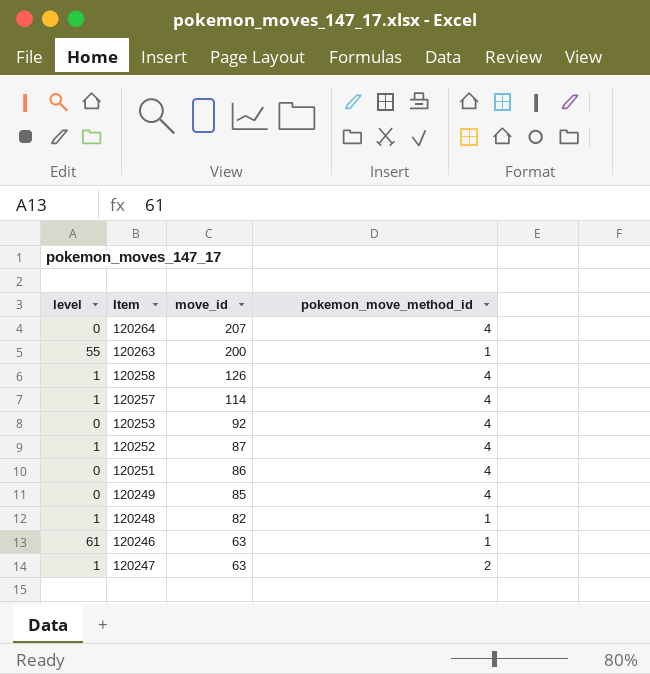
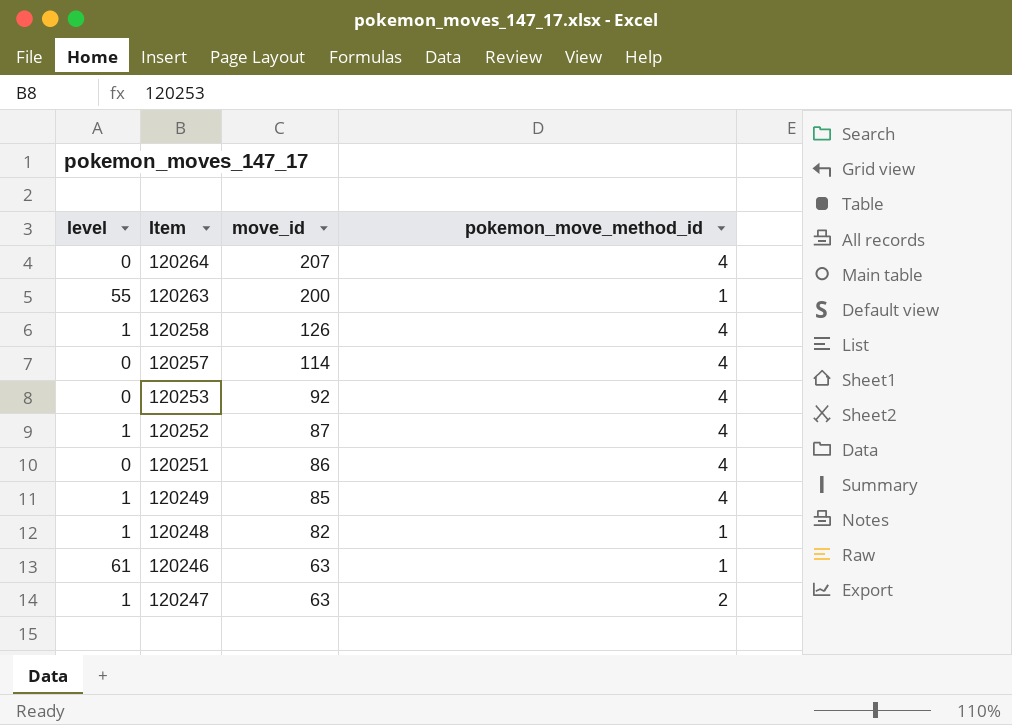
120257 | level: 1 -> 0
120249 | level: 0 -> 1

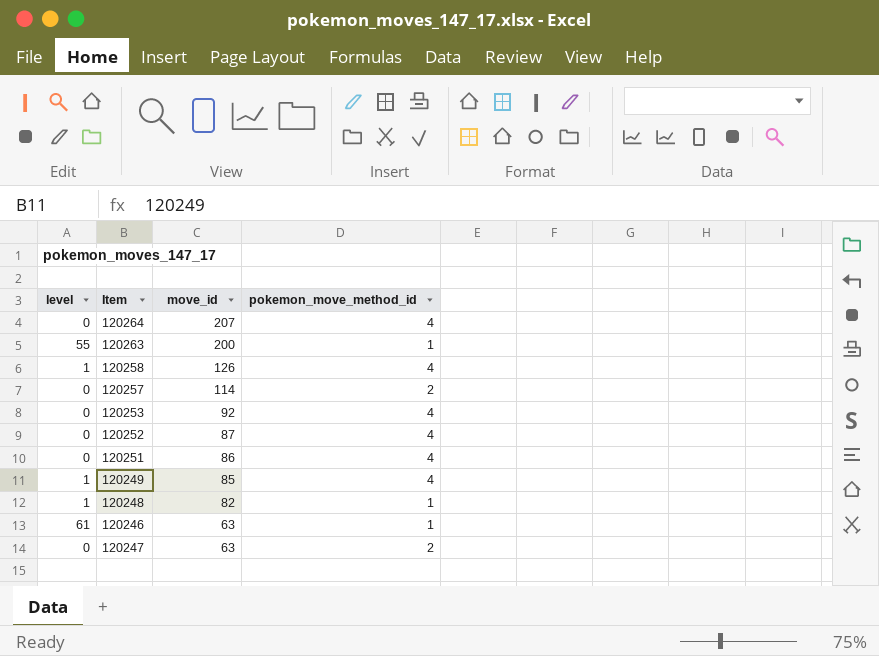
120257 | pokemon_move_method_id: 4 -> 2
120252 | level: 1 -> 0
120247 | level: 1 -> 0

